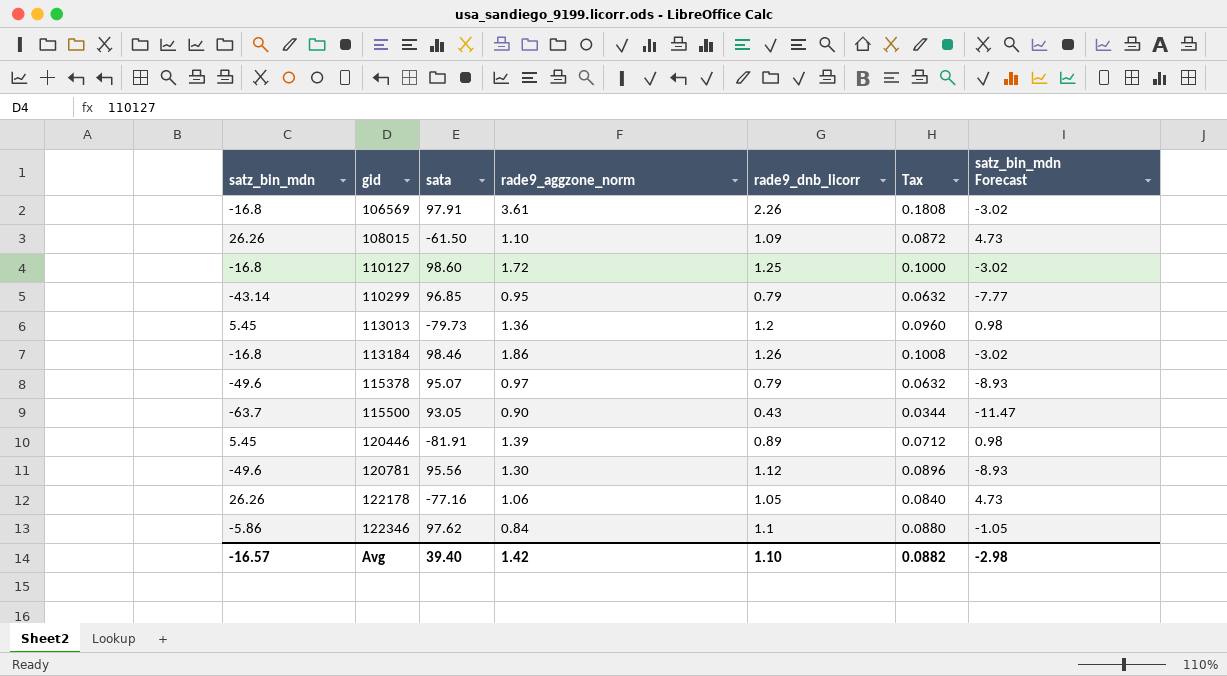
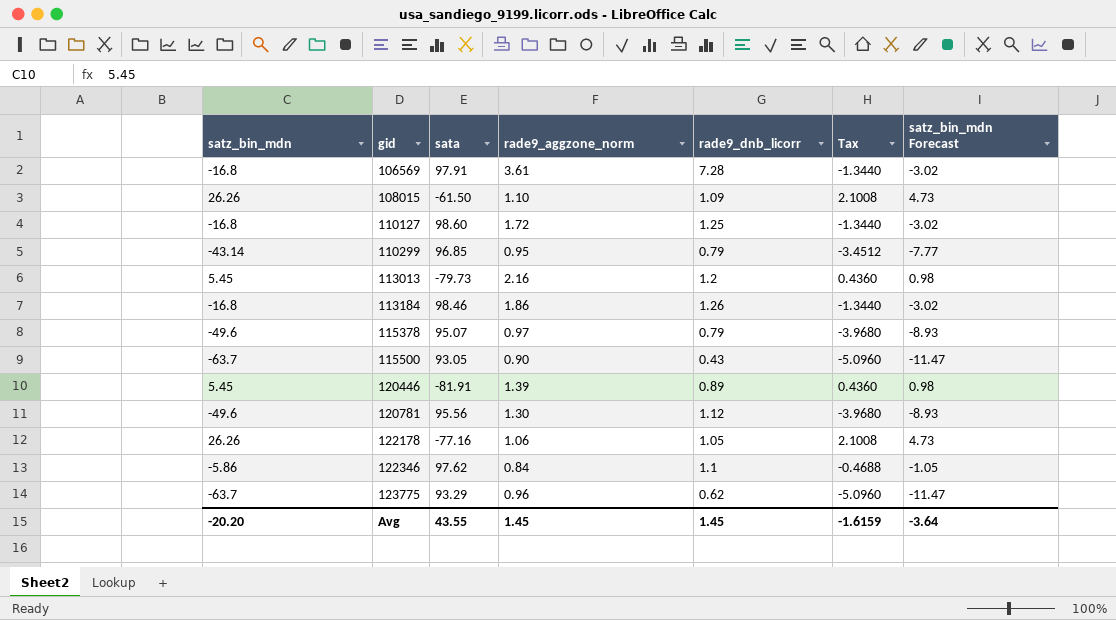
column Tax | formula: [rade9_dnb_licorr] * 0.08 -> [satz_bin_mdn] * 0.08
106569 | rade9_dnb_licorr: 2.26 -> 7.28
113013 | rade9_aggzone_norm: 1.36 -> 2.16
row 123775: none -> -63.7 | 93.29 | 0.96 | 0.62 | -5.0960 | -11.47
Avg | satz_bin_mdn: -16.57 -> -20.20
Avg | sata: 39.40 -> 43.55
Avg | rade9_aggzone_norm: 1.42 -> 1.45
Avg | rade9_dnb_licorr: 1.10 -> 1.45
Avg | Tax: 0.0882 -> -1.6159
Avg | satz_bin_mdn Forecast: -2.98 -> -3.64

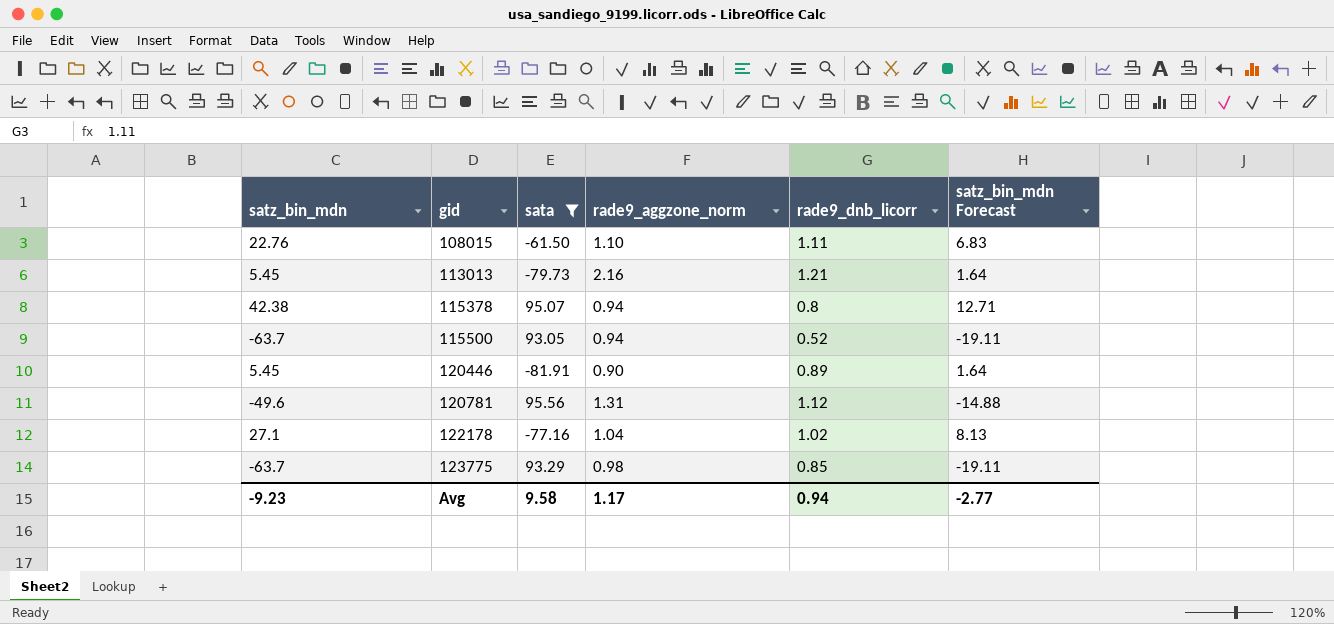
filter: none -> sata <= 95.56
column Tax | formula: [satz_bin_mdn] * 0.08 -> none
column satz_bin_mdn Forecast | formula: [satz_bin_mdn] * 0.18 -> [satz_bin_mdn] * 0.3
108015 | satz_bin_mdn: 26.26 -> 22.76
108015 | rade9_dnb_licorr: 1.09 -> 1.11
113013 | rade9_dnb_licorr: 1.2 -> 1.21
115378 | satz_bin_mdn: -49.6 -> 42.38
115378 | rade9_aggzone_norm: 0.97 -> 0.94
115378 | rade9_dnb_licorr: 0.79 -> 0.8
115500 | rade9_aggzone_norm: 0.90 -> 0.94
115500 | rade9_dnb_licorr: 0.43 -> 0.52
120446 | rade9_aggzone_norm: 1.39 -> 0.90
120781 | rade9_aggzone_norm: 1.30 -> 1.31
122178 | satz_bin_mdn: 26.26 -> 27.1
122178 | rade9_aggzone_norm: 1.06 -> 1.04
122178 | rade9_dnb_licorr: 1.05 -> 1.02
123775 | rade9_aggzone_norm: 0.96 -> 0.98
123775 | rade9_dnb_licorr: 0.62 -> 0.85
Avg | satz_bin_mdn: -20.20 -> -9.23
Avg | sata: 43.55 -> 9.58
Avg | rade9_aggzone_norm: 1.45 -> 1.17
Avg | rade9_dnb_licorr: 1.45 -> 0.94
Avg | satz_bin_mdn Forecast: -3.64 -> -2.77

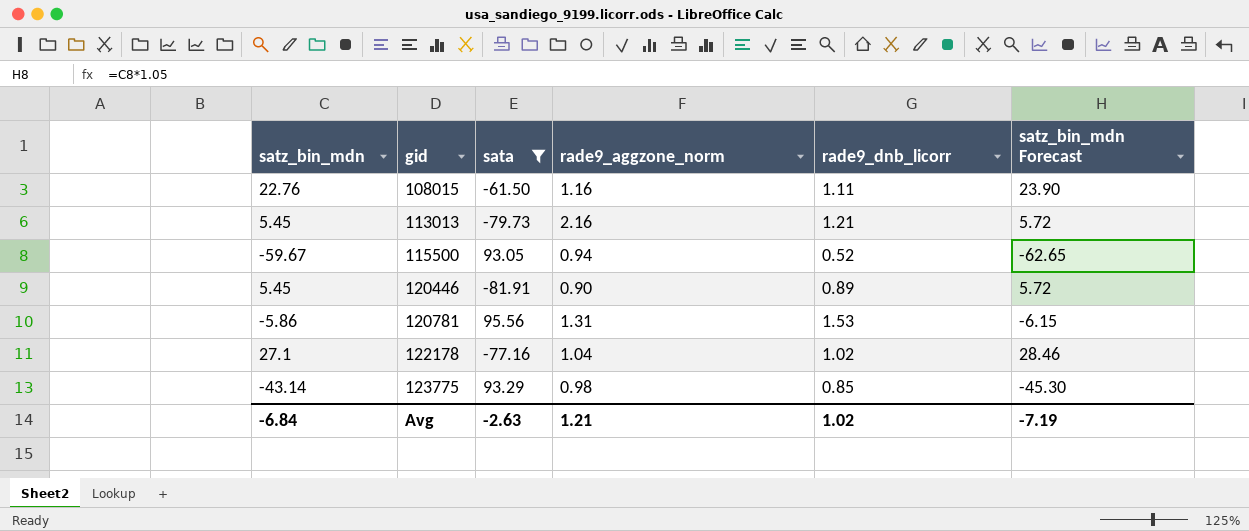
column satz_bin_mdn Forecast | formula: [satz_bin_mdn] * 0.3 -> [satz_bin_mdn] * 1.05
row 115378: 42.38 | 95.07 | 0.94 | 0.8 | 12.71 -> none
108015 | rade9_aggzone_norm: 1.10 -> 1.16
115500 | satz_bin_mdn: -63.7 -> -59.67
120781 | satz_bin_mdn: -49.6 -> -5.86
120781 | rade9_dnb_licorr: 1.12 -> 1.53
123775 | satz_bin_mdn: -63.7 -> -43.14
Avg | satz_bin_mdn: -9.23 -> -6.84
Avg | sata: 9.58 -> -2.63
Avg | rade9_aggzone_norm: 1.17 -> 1.21
Avg | rade9_dnb_licorr: 0.94 -> 1.02
Avg | satz_bin_mdn Forecast: -2.77 -> -7.19

